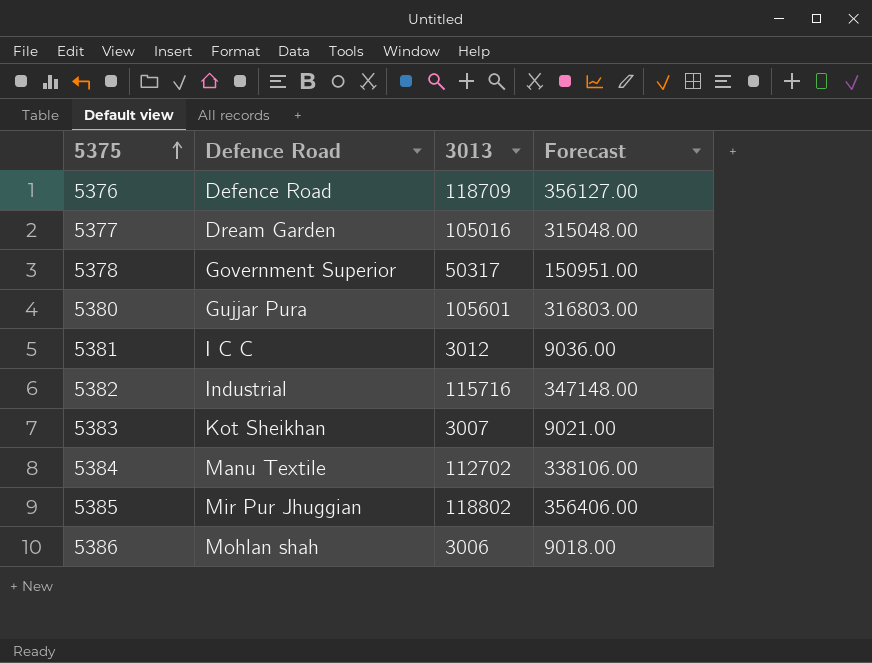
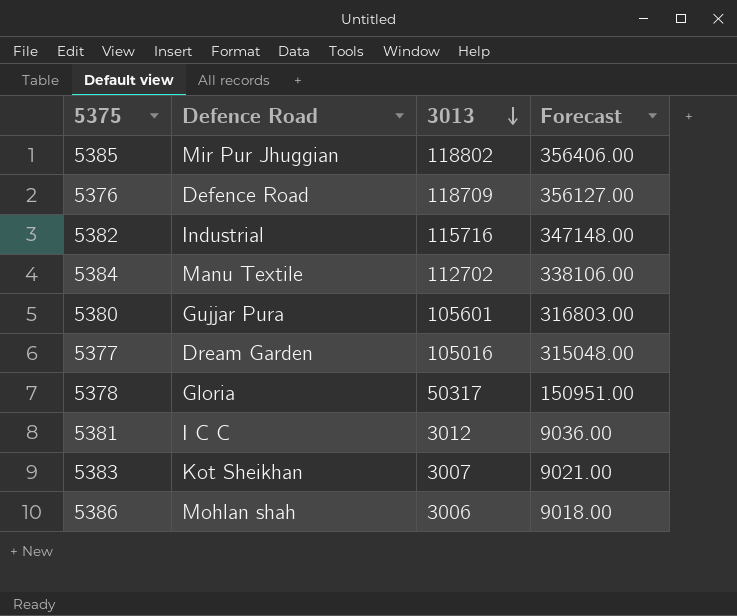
row order: 5375 ascending -> 3013 descending
5378 | Defence Road: Government Superior -> Gloria

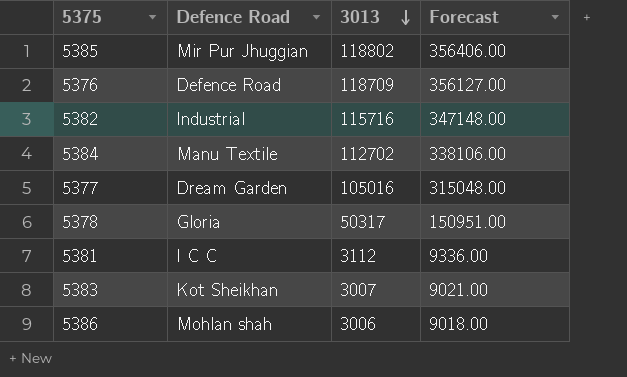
row 5380: Gujjar Pura | 105601 | 316803.00 -> none
5381 | 3013: 3012 -> 3112
5381 | Forecast: 9036.00 -> 9336.00

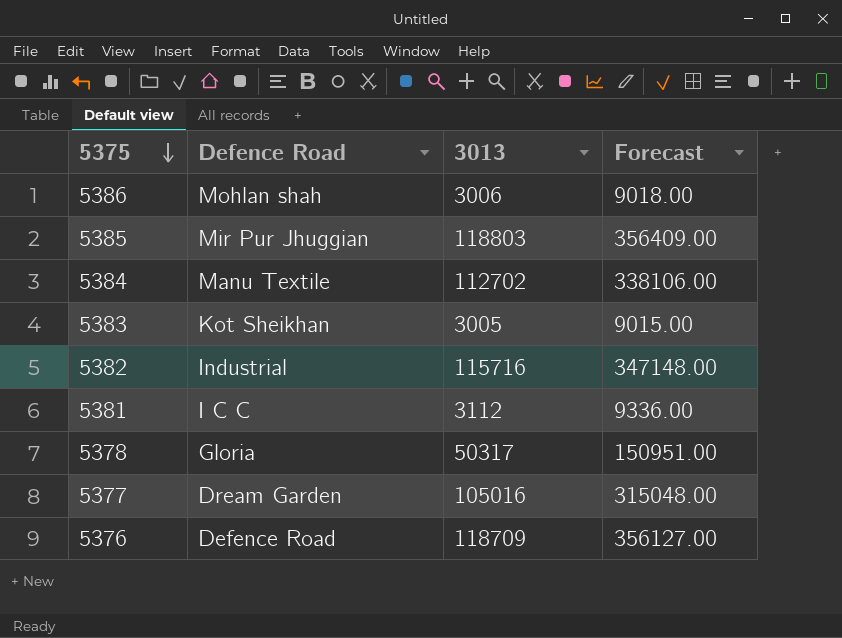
row order: 3013 descending -> 5375 descending
5385 | 3013: 118802 -> 118803
5385 | Forecast: 356406.00 -> 356409.00
5383 | 3013: 3007 -> 3005
5383 | Forecast: 9021.00 -> 9015.00

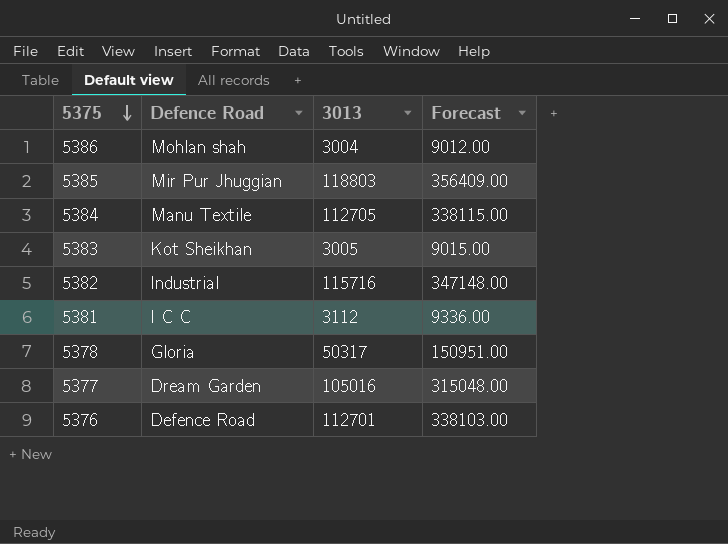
5386 | 3013: 3006 -> 3004
5386 | Forecast: 9018.00 -> 9012.00
5384 | 3013: 112702 -> 112705
5384 | Forecast: 338106.00 -> 338115.00
5376 | 3013: 118709 -> 112701
5376 | Forecast: 356127.00 -> 338103.00

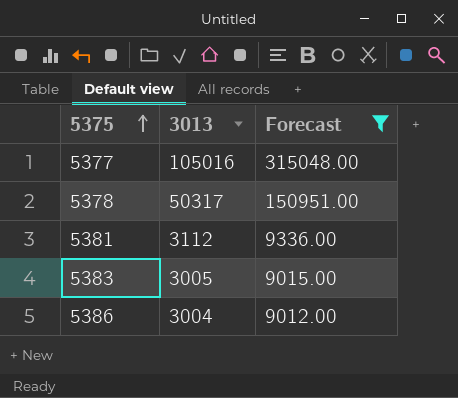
filter: none -> Forecast <= 315048.00
row order: 5375 descending -> 5375 ascending
column Defence Road | position: 2 -> none

